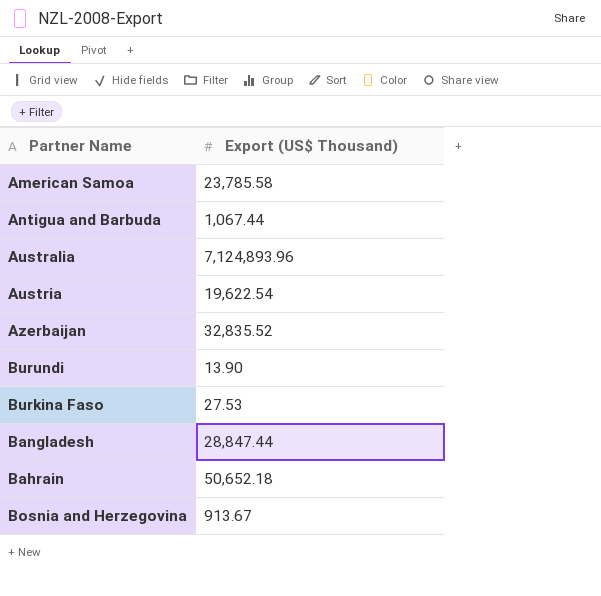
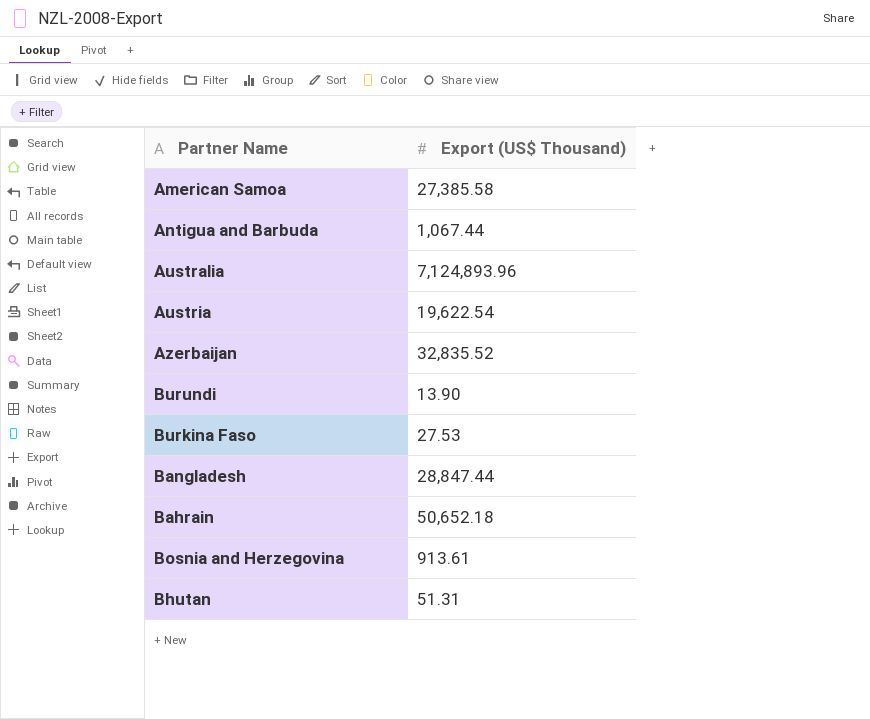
American Samoa | Export (US$ Thousand): 23,785.58 -> 27,385.58
Bosnia and Herzegovina | Export (US$ Thousand): 913.67 -> 913.61
row Bhutan: none -> 51.31

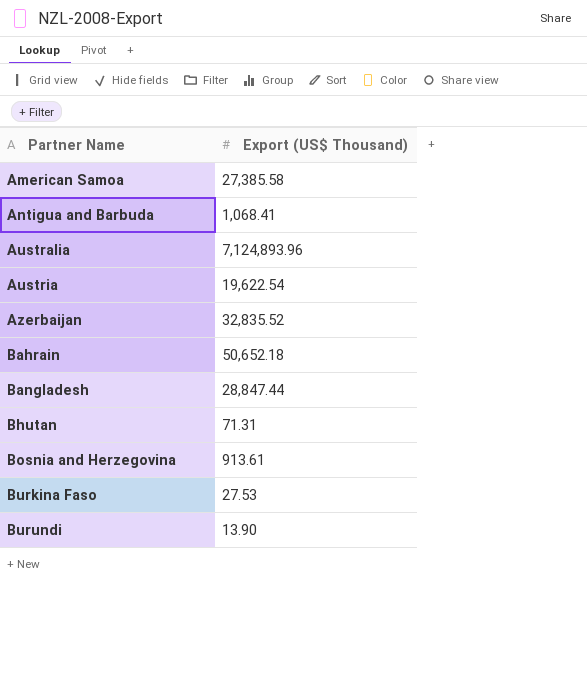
row order: none -> Partner Name ascending
Antigua and Barbuda | Export (US$ Thousand): 1,067.44 -> 1,068.41
Bhutan | Export (US$ Thousand): 51.31 -> 71.31

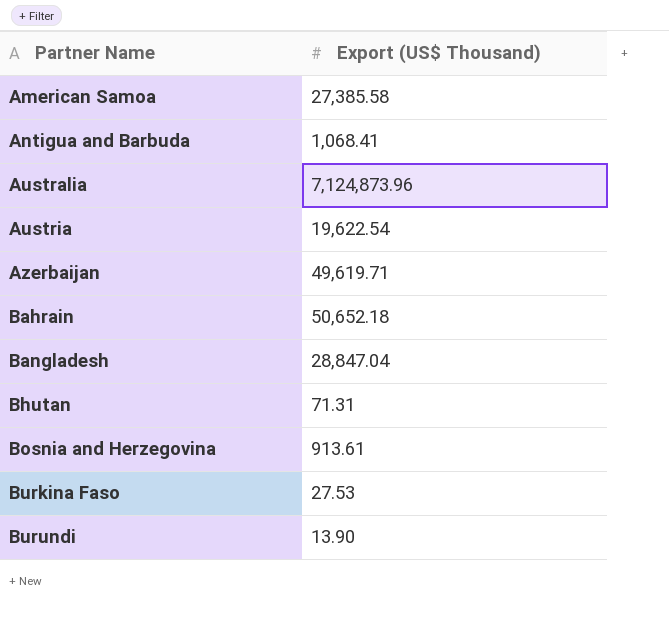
Australia | Export (US$ Thousand): 7,124,893.96 -> 7,124,873.96
Azerbaijan | Export (US$ Thousand): 32,835.52 -> 49,619.71
Bangladesh | Export (US$ Thousand): 28,847.44 -> 28,847.04

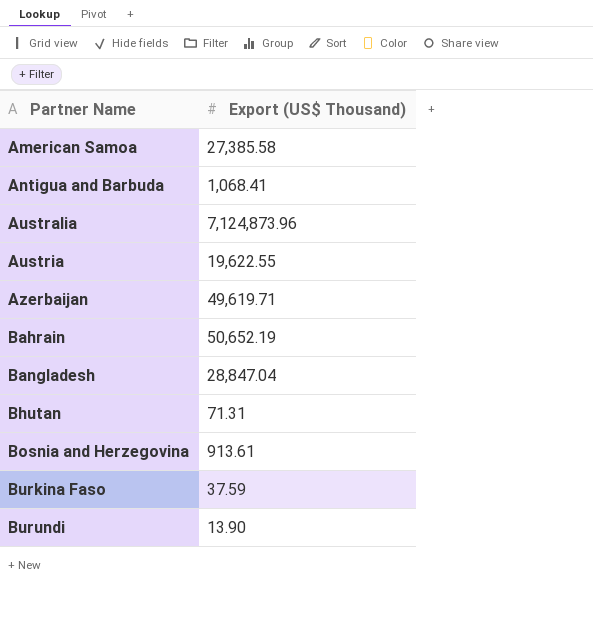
Austria | Export (US$ Thousand): 19,622.54 -> 19,622.55
Bahrain | Export (US$ Thousand): 50,652.18 -> 50,652.19
Burkina Faso | Export (US$ Thousand): 27.53 -> 37.59

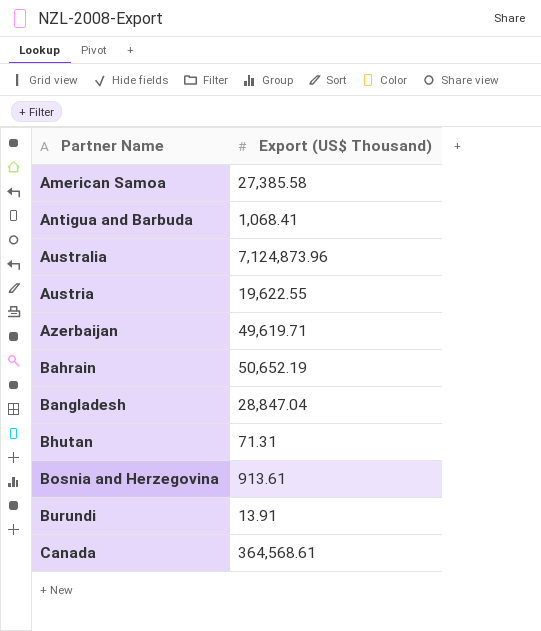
row Burkina Faso: 37.59 -> none
Burundi | Export (US$ Thousand): 13.90 -> 13.91
row Canada: none -> 364,568.61

